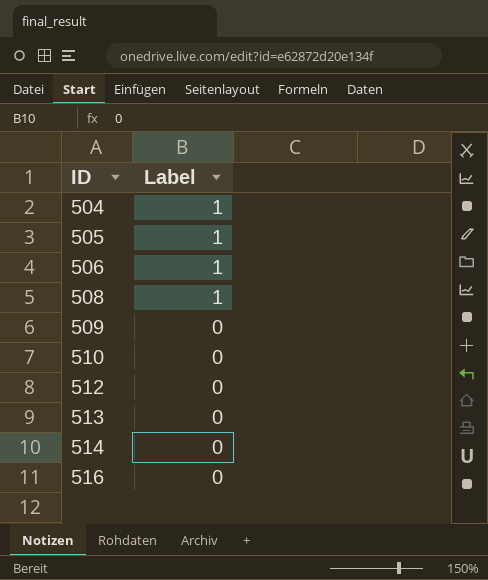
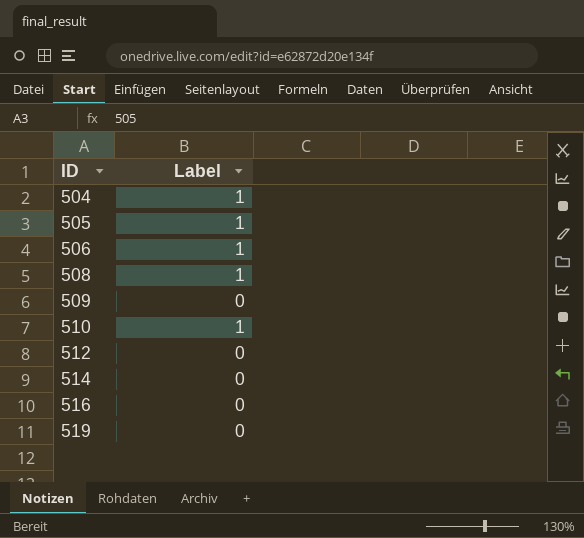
row 513: 0 -> none
510 | Label: 0 -> 1
row 519: none -> 0

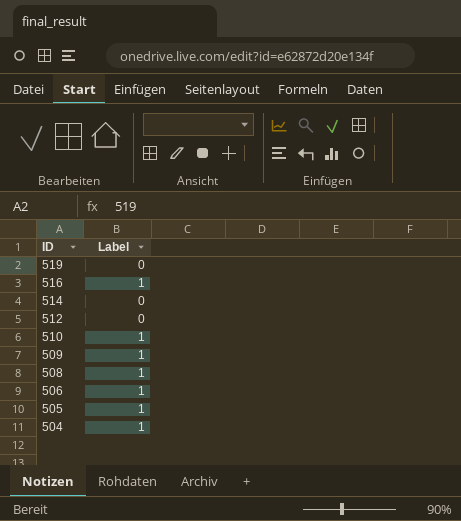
row order: ID ascending -> ID descending
516 | Label: 0 -> 1
509 | Label: 0 -> 1

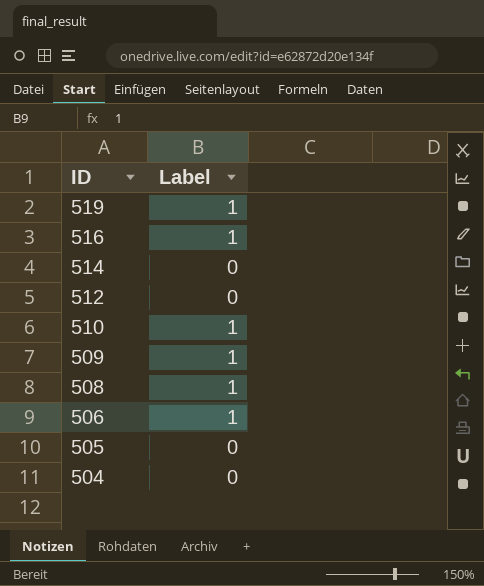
519 | Label: 0 -> 1
505 | Label: 1 -> 0
504 | Label: 1 -> 0

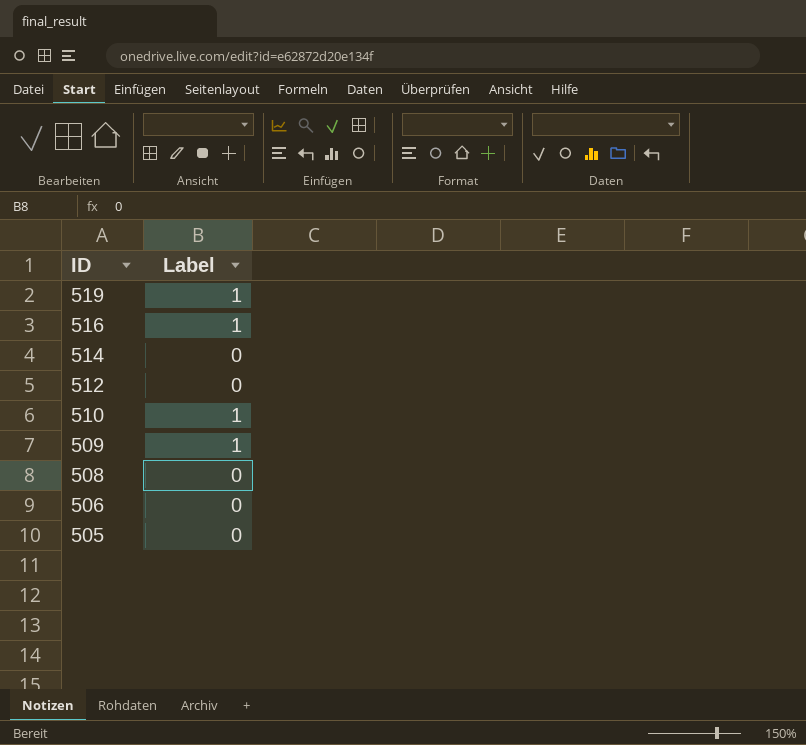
row 504: 0 -> none
508 | Label: 1 -> 0
506 | Label: 1 -> 0

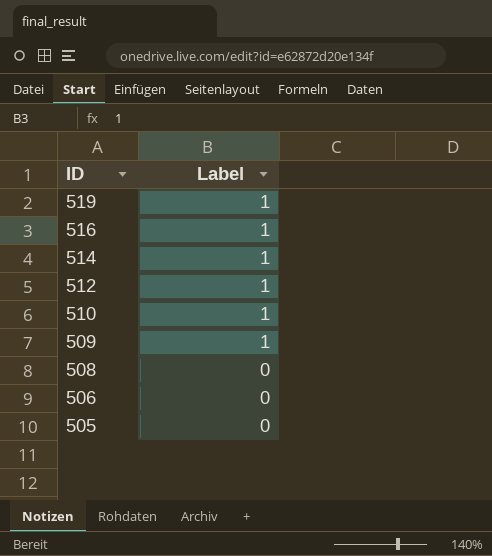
514 | Label: 0 -> 1
512 | Label: 0 -> 1

